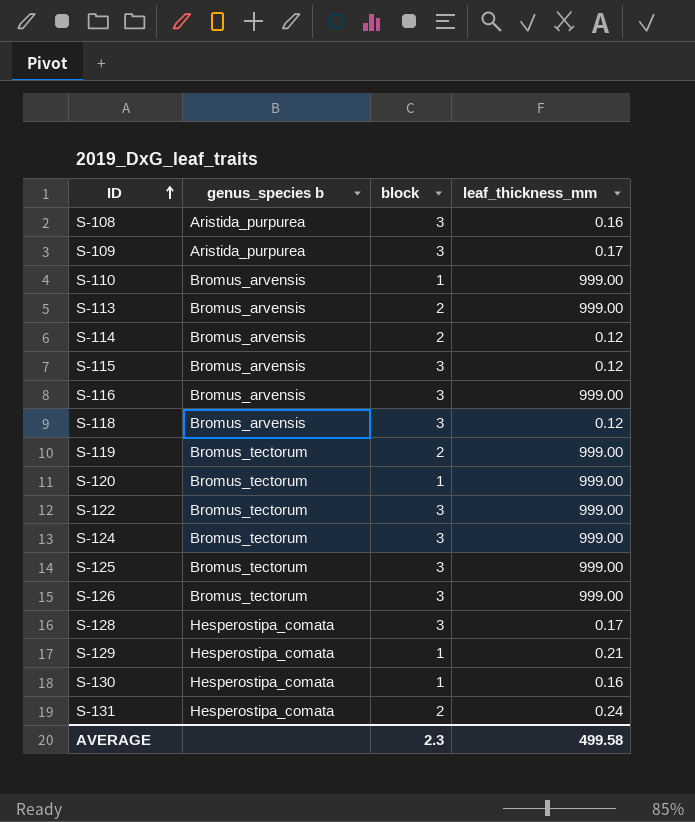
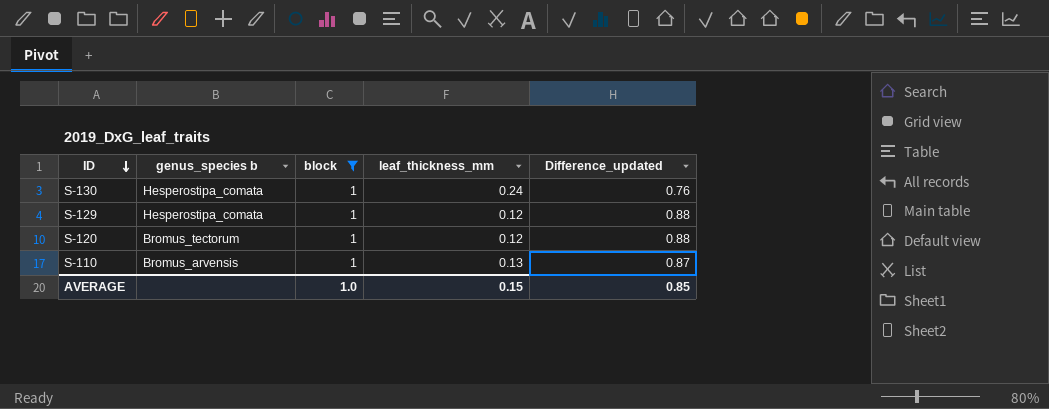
filter: none -> block = 1
row order: ID ascending -> ID descending
column Difference_updated | formula: none -> [block] - [leaf_thickness_mm]
S-130 | leaf_thickness_mm: 0.16 -> 0.24
S-129 | leaf_thickness_mm: 0.21 -> 0.12
S-120 | leaf_thickness_mm: 999.00 -> 0.12
S-110 | leaf_thickness_mm: 999.00 -> 0.13
AVERAGE | block: 2.3 -> 1.0
AVERAGE | leaf_thickness_mm: 499.58 -> 0.15

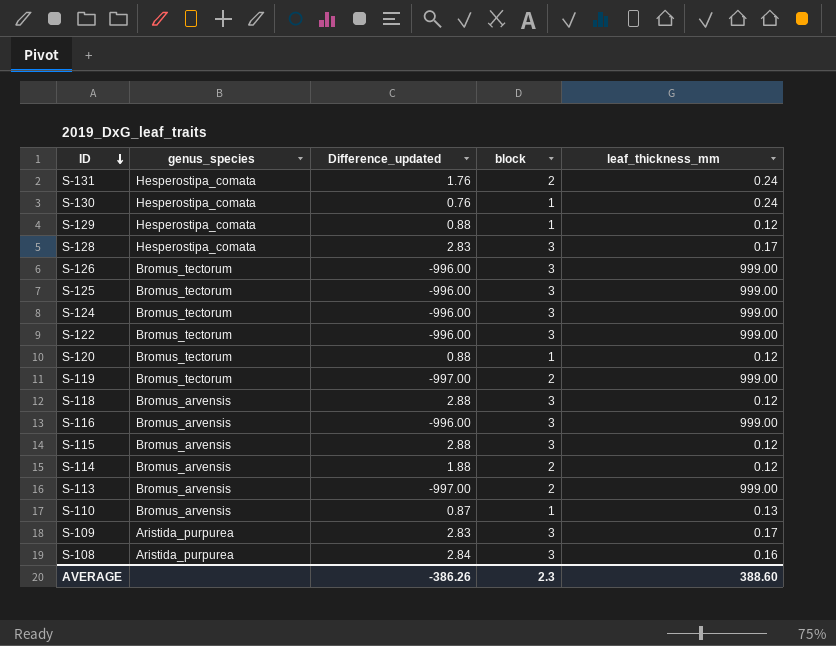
filter: block = 1 -> none
column name: genus_species b -> genus_species
column Difference_updated | position: 5 -> 3
AVERAGE | Difference_updated: 0.85 -> -386.26
AVERAGE | block: 1.0 -> 2.3
AVERAGE | leaf_thickness_mm: 0.15 -> 388.60

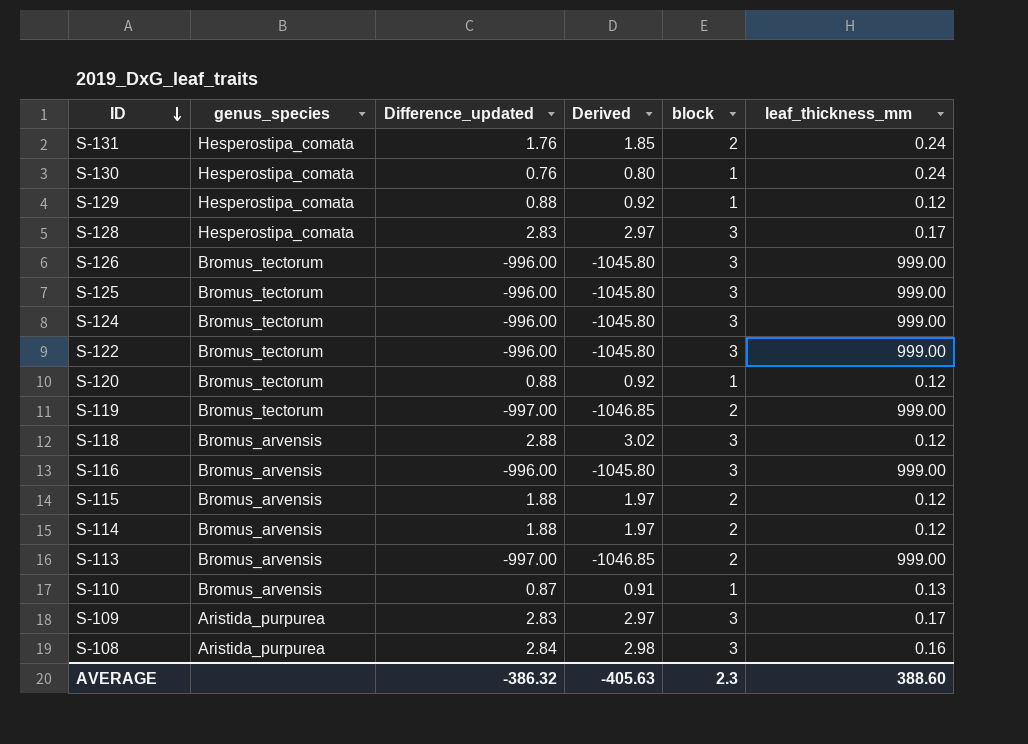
column Derived | formula: none -> [Difference_updated] * 1.05
S-115 | Difference_updated: 2.88 -> 1.88
S-115 | block: 3 -> 2
AVERAGE | Difference_updated: -386.26 -> -386.32

